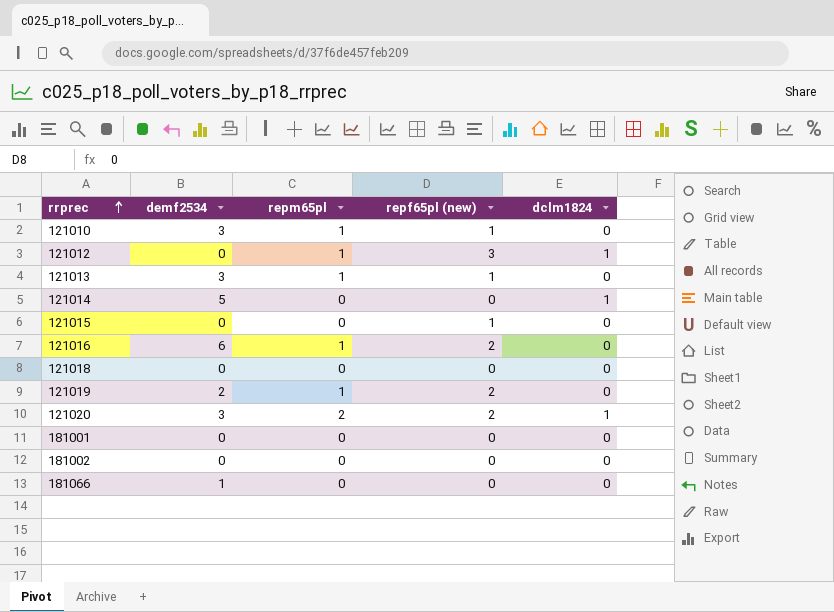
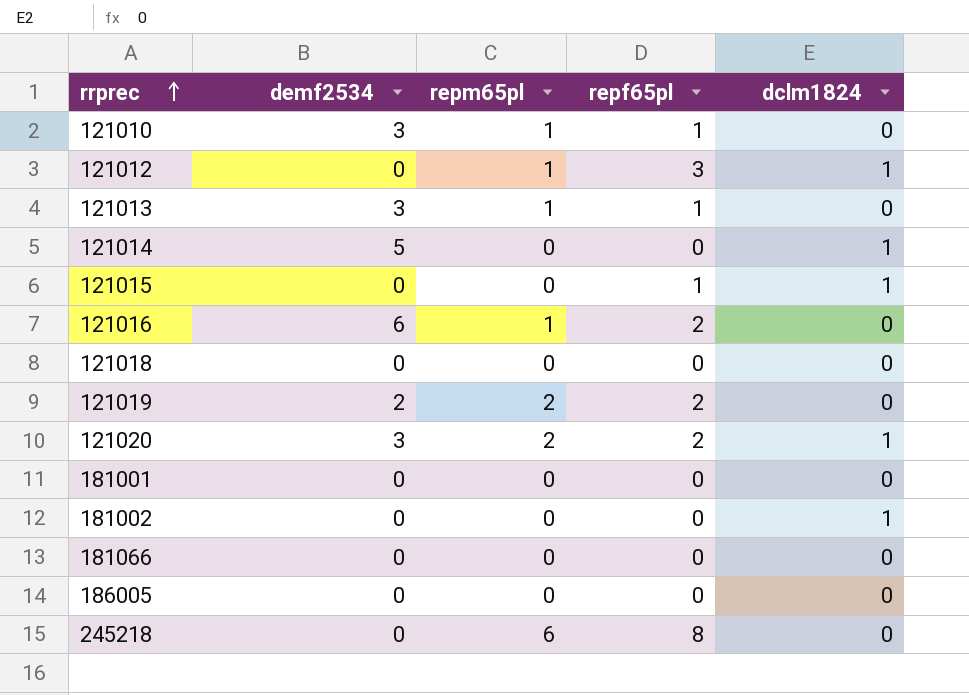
column name: repf65pl (new) -> repf65pl
121015 | dclm1824: 0 -> 1
121019 | repm65pl: 1 -> 2
181002 | dclm1824: 0 -> 1
181066 | demf2534: 1 -> 0
row 186005: none -> 0 | 0 | 0 | 0
row 245218: none -> 0 | 6 | 8 | 0

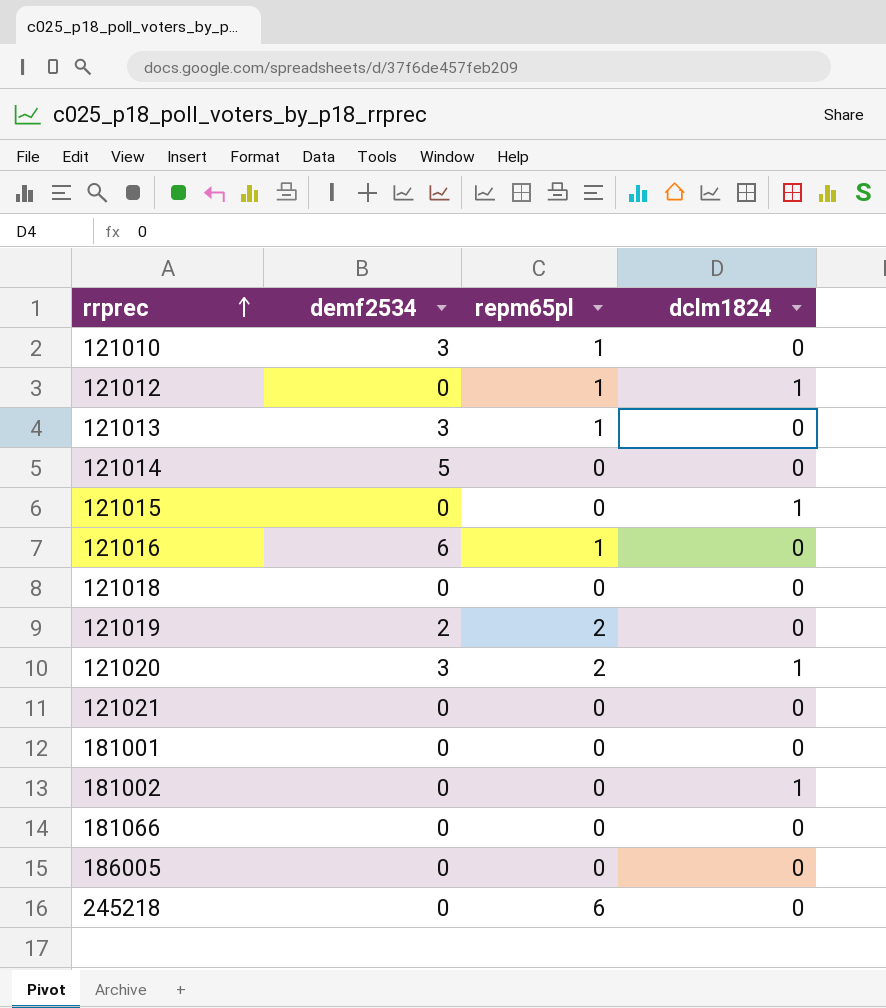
column repf65pl | position: 4 -> none
121014 | dclm1824: 1 -> 0
row 121021: none -> 0 | 0 | 0

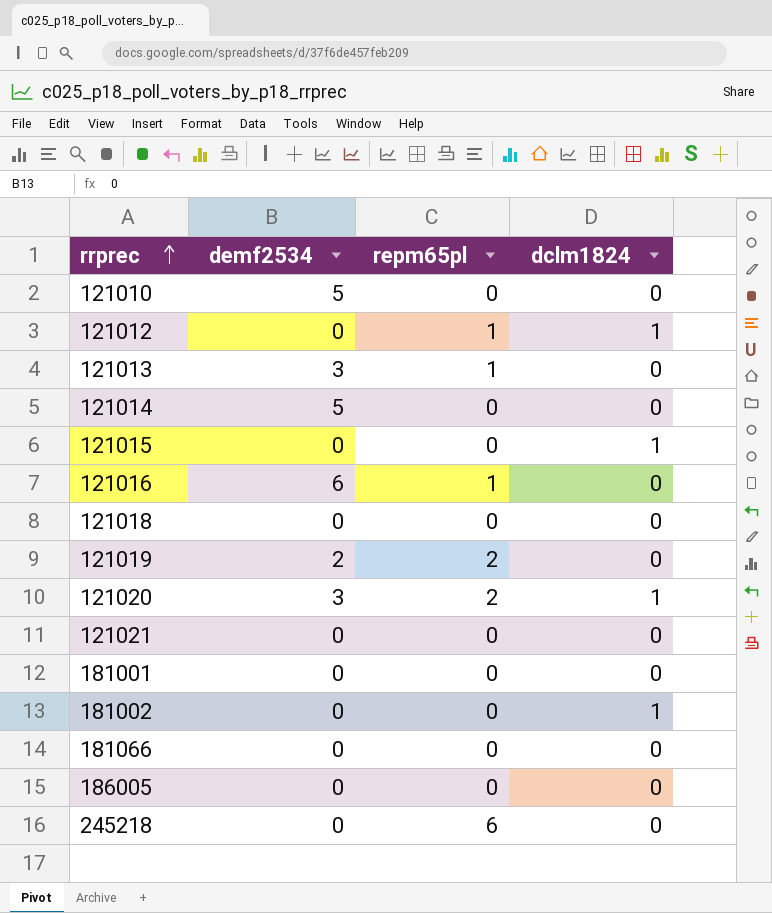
121010 | demf2534: 3 -> 5
121010 | repm65pl: 1 -> 0

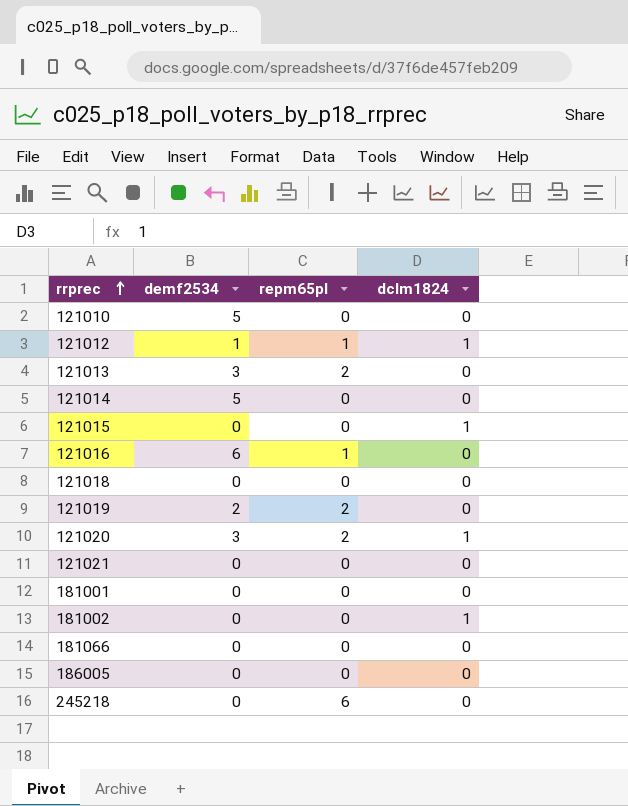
121012 | demf2534: 0 -> 1
121013 | repm65pl: 1 -> 2

